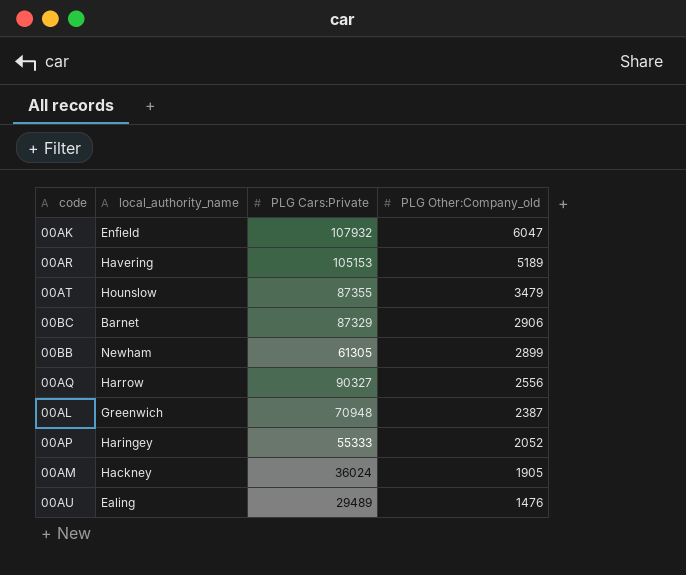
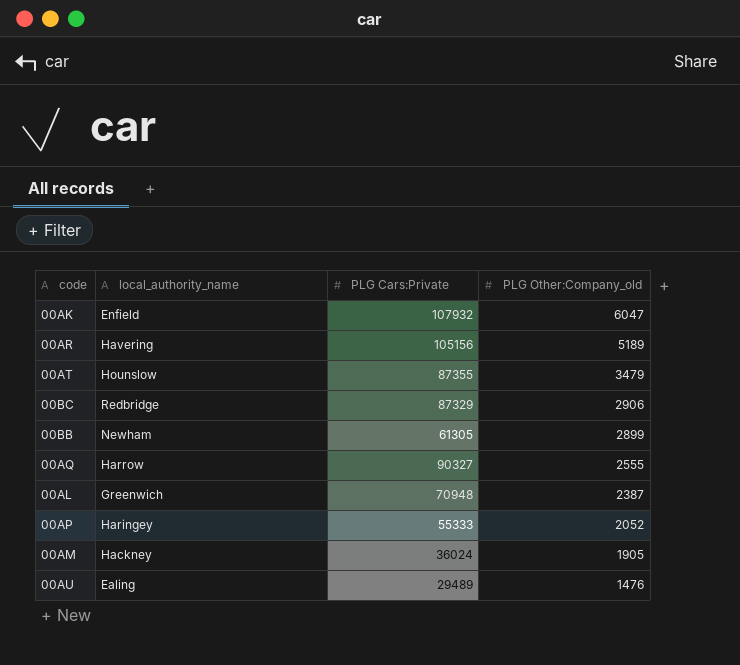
00AR | PLG Cars:Private: 105153 -> 105156
00BC | local_authority_name: Barnet -> Redbridge
00AQ | PLG Other:Company_old: 2556 -> 2555

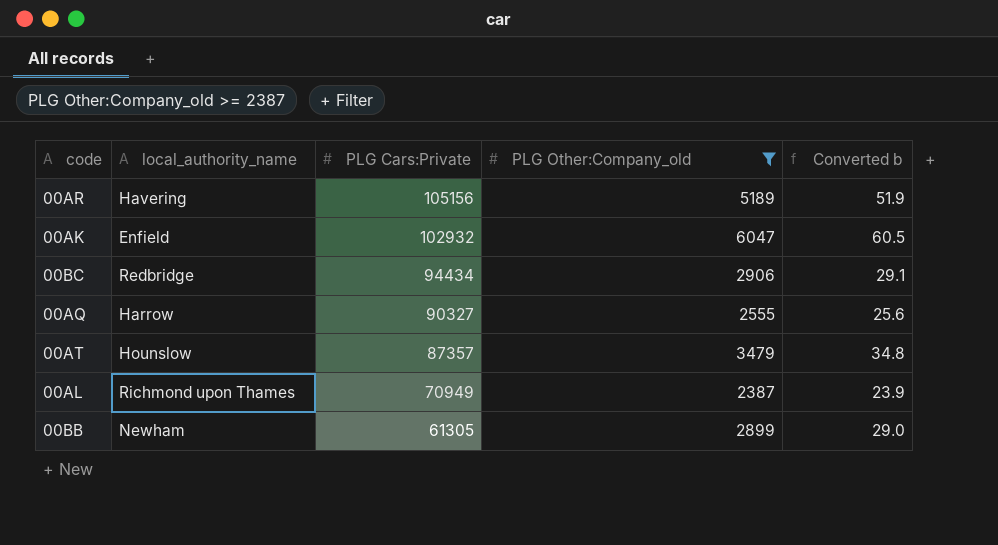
filter: none -> PLG Other:Company_old >= 2387
row order: PLG Other:Company_old descending -> PLG Cars:Private descending
column Converted b | formula: none -> [PLG Other:Company_old] * 0.01
00AK | PLG Cars:Private: 107932 -> 102932
00BC | PLG Cars:Private: 87329 -> 94434
00AT | PLG Cars:Private: 87355 -> 87357
00AL | local_authority_name: Greenwich -> Richmond upon Thames
00AL | PLG Cars:Private: 70948 -> 70949

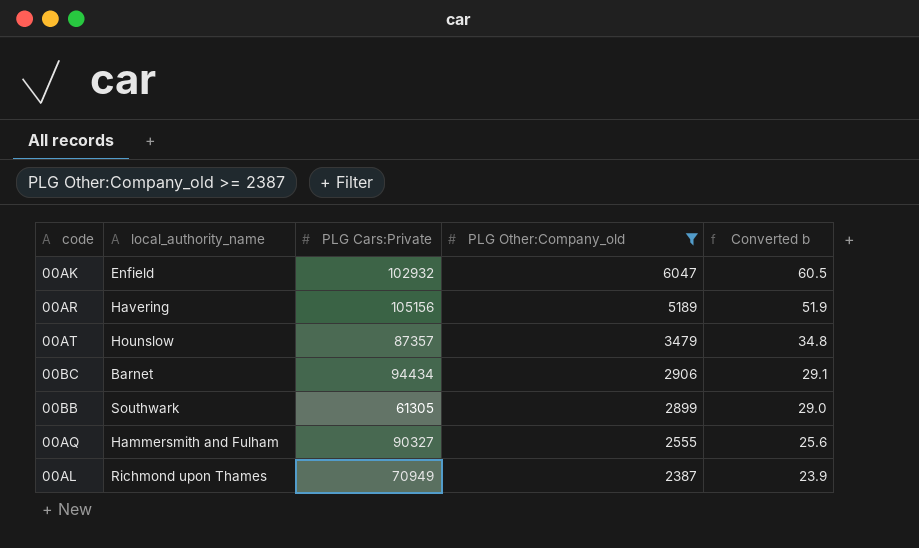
row order: PLG Cars:Private descending -> PLG Other:Company_old descending
00BC | local_authority_name: Redbridge -> Barnet
00BB | local_authority_name: Newham -> Southwark
00AQ | local_authority_name: Harrow -> Hammersmith and Fulham

